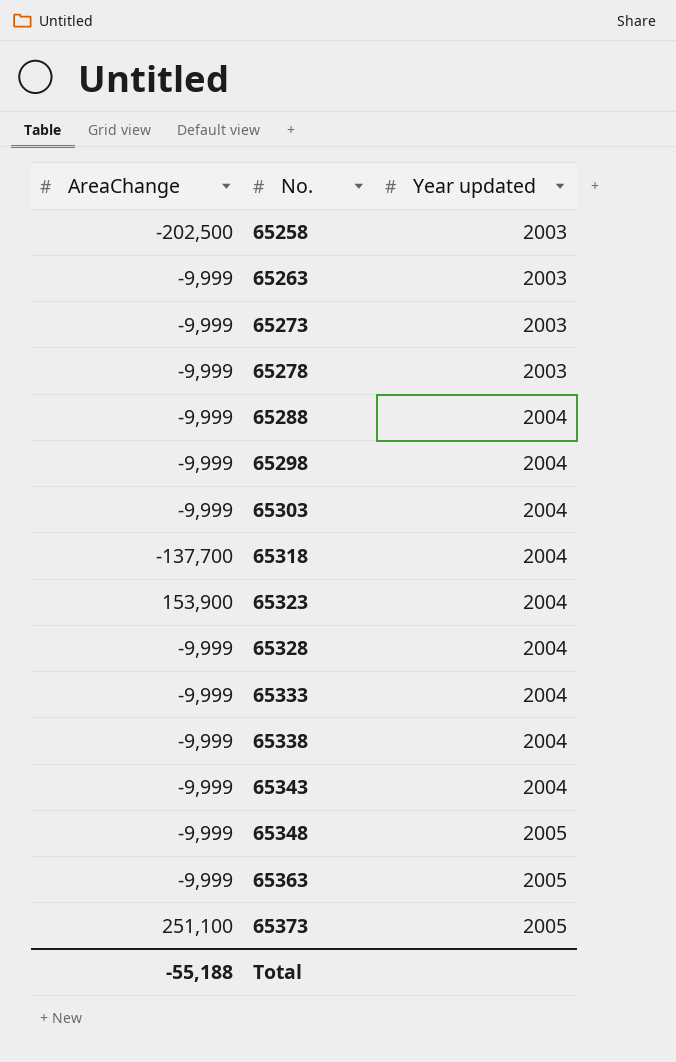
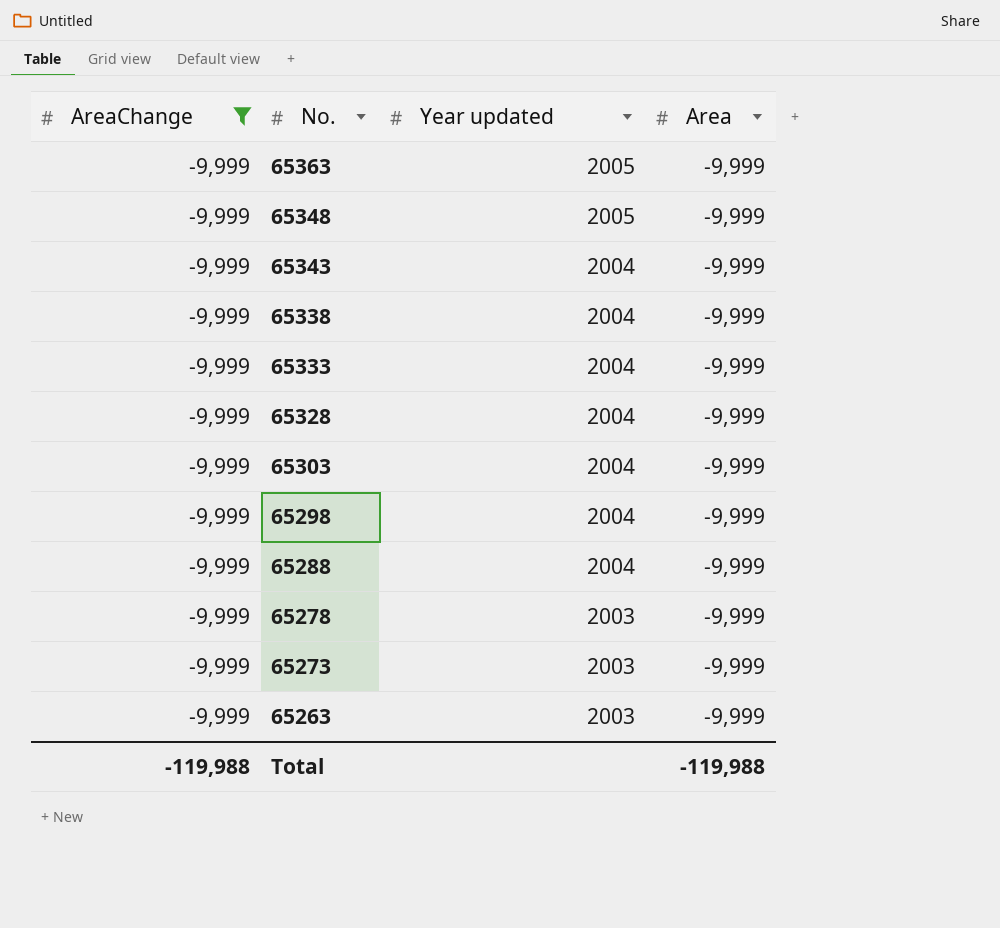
filter: none -> AreaChange = -9,999
row order: No. ascending -> No. descending
column Area | position: none -> 4
Total | AreaChange: -55,188 -> -119,988

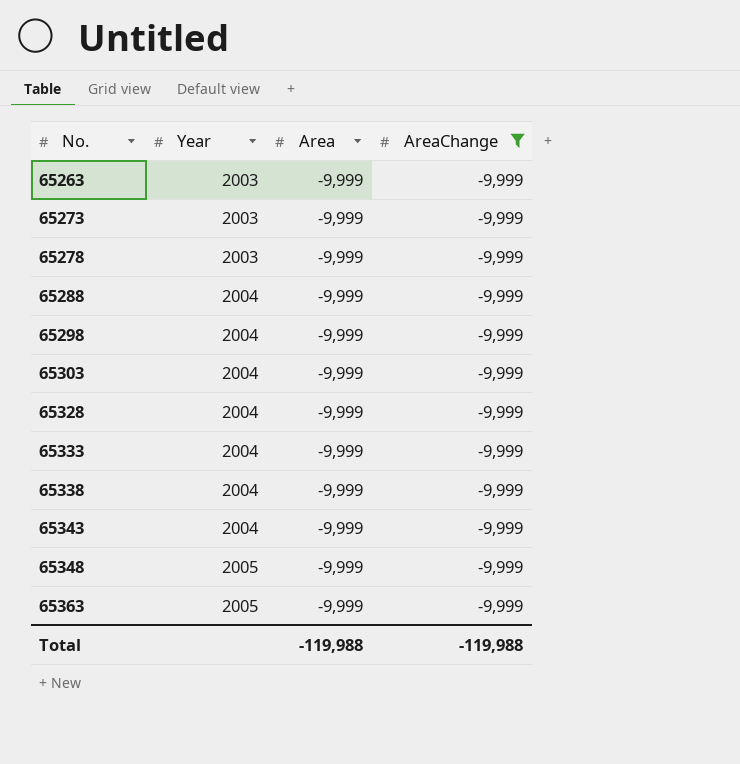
row order: No. descending -> No. ascending
column name: Year updated -> Year
column AreaChange | position: 1 -> 4

